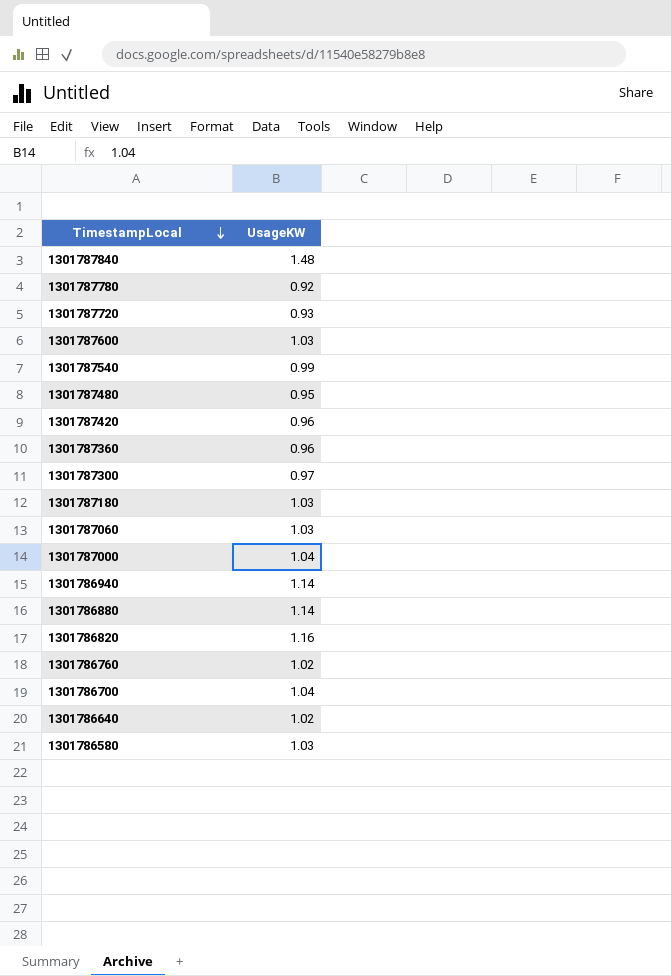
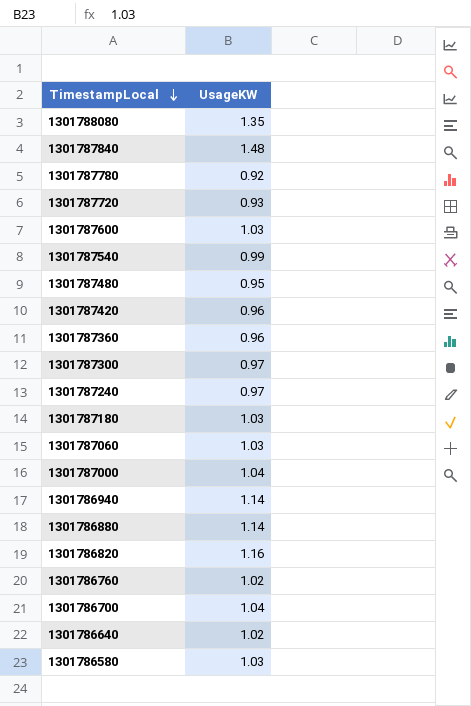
row 1301788080: none -> 1.35
row 1301787240: none -> 0.97

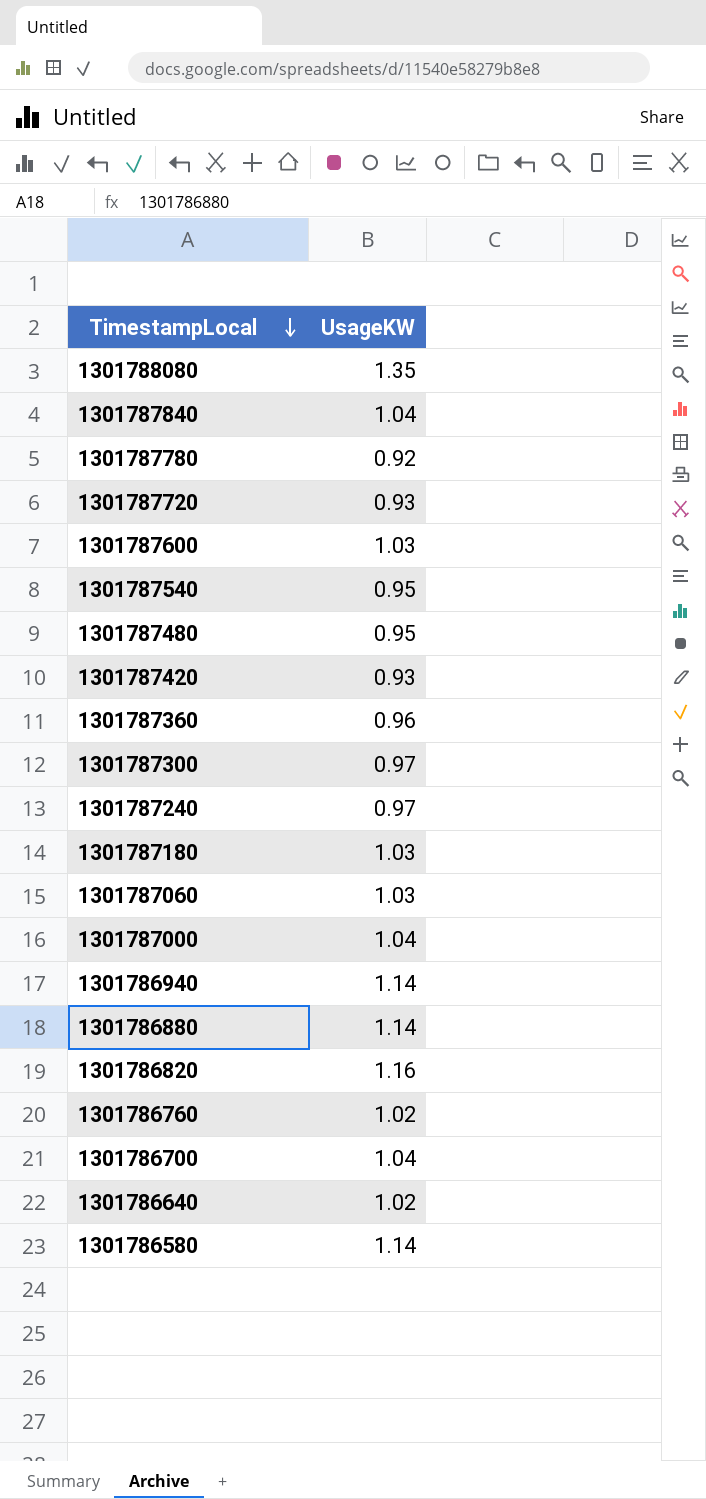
1301787840 | UsageKW: 1.48 -> 1.04
1301787540 | UsageKW: 0.99 -> 0.95
1301787420 | UsageKW: 0.96 -> 0.93
1301786580 | UsageKW: 1.03 -> 1.14

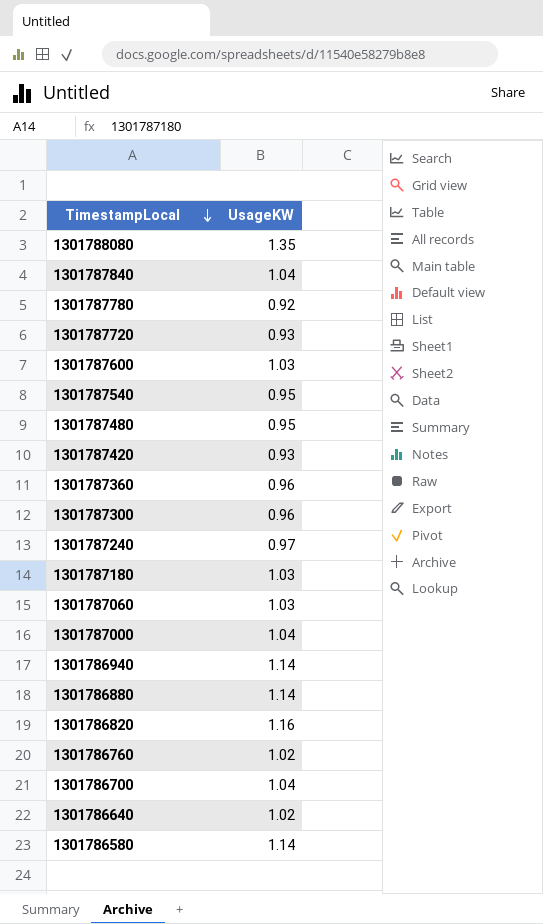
1301787300 | UsageKW: 0.97 -> 0.96

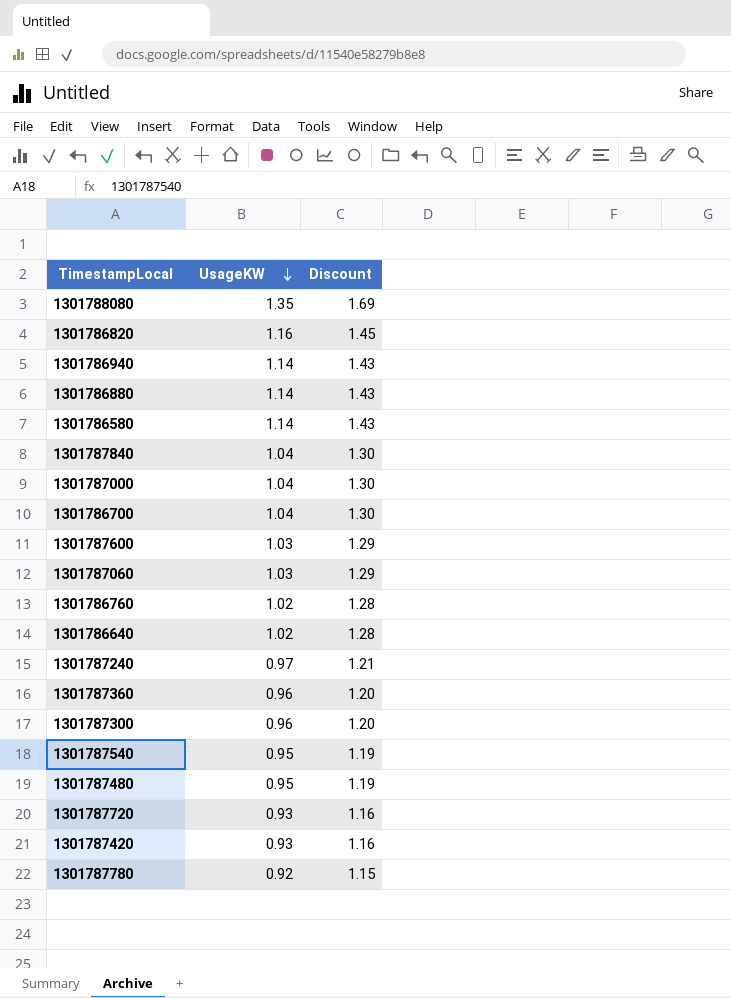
row order: TimestampLocal descending -> UsageKW descending
column Discount | formula: none -> [UsageKW] * 1.25
row 1301787180: 1.03 -> none

